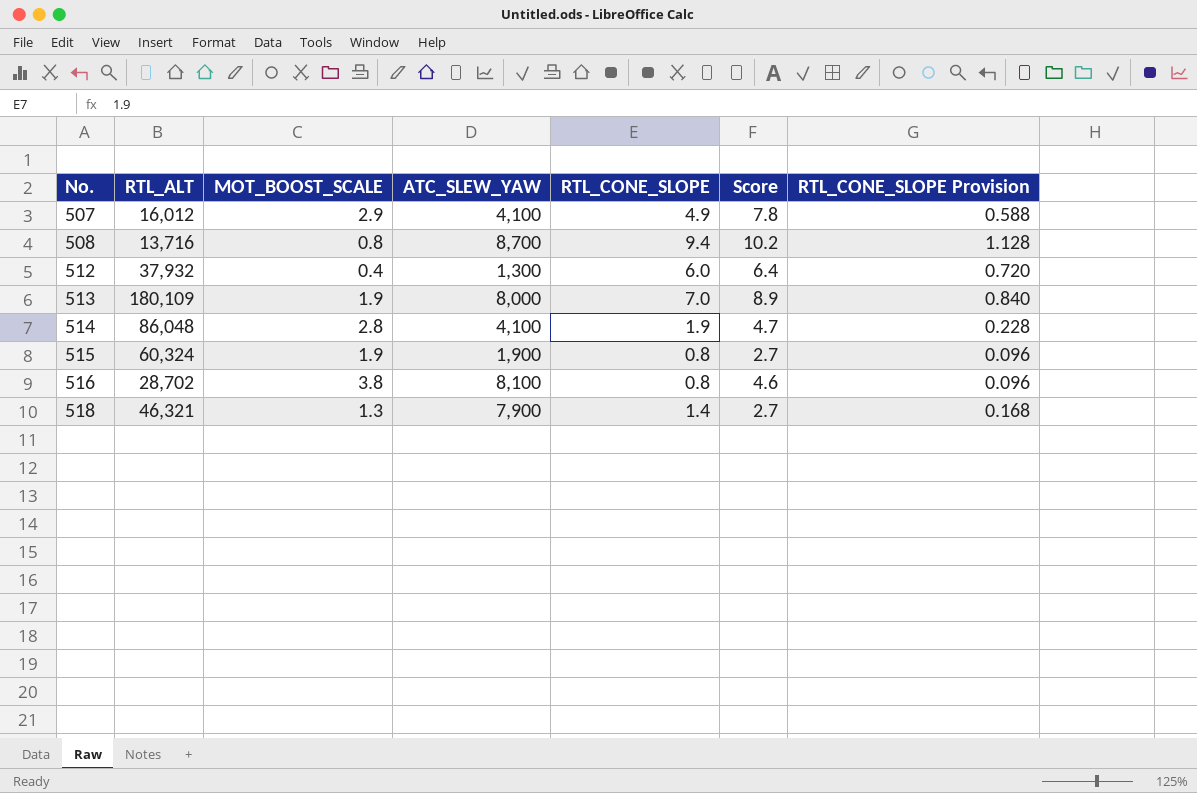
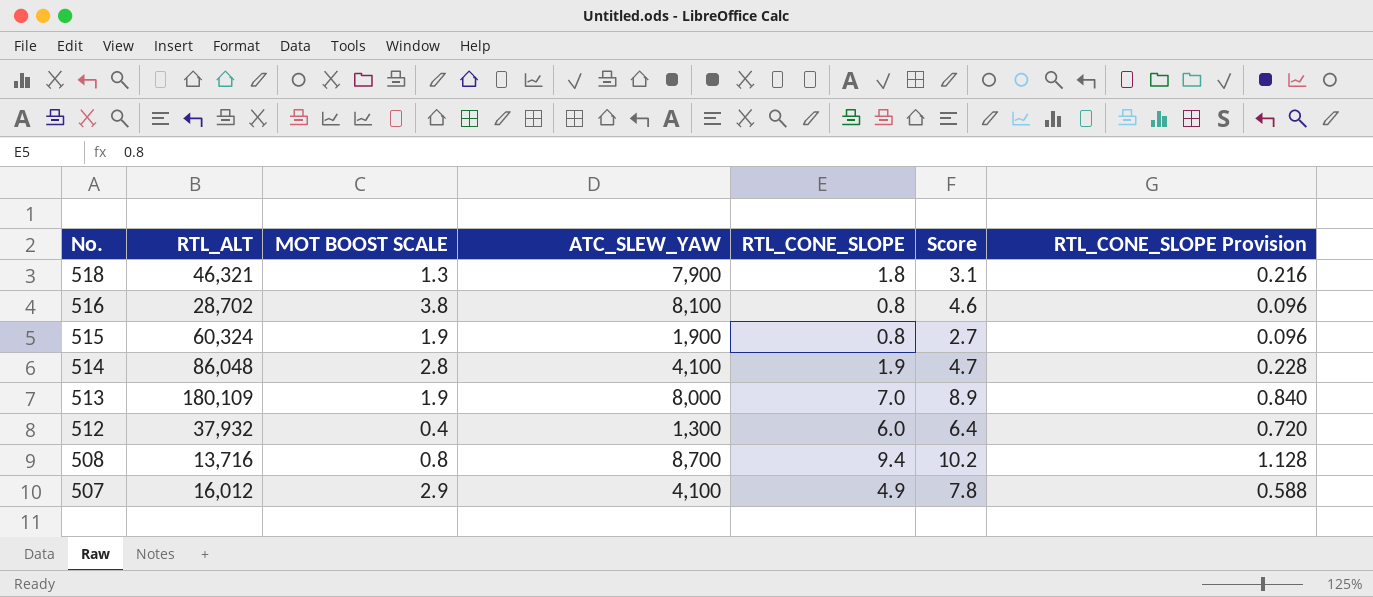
row order: No. ascending -> No. descending
column name: MOT_BOOST_SCALE -> MOT BOOST SCALE
518 | RTL_CONE_SLOPE: 1.4 -> 1.8
518 | Score: 2.7 -> 3.1
518 | RTL_CONE_SLOPE Provision: 0.168 -> 0.216

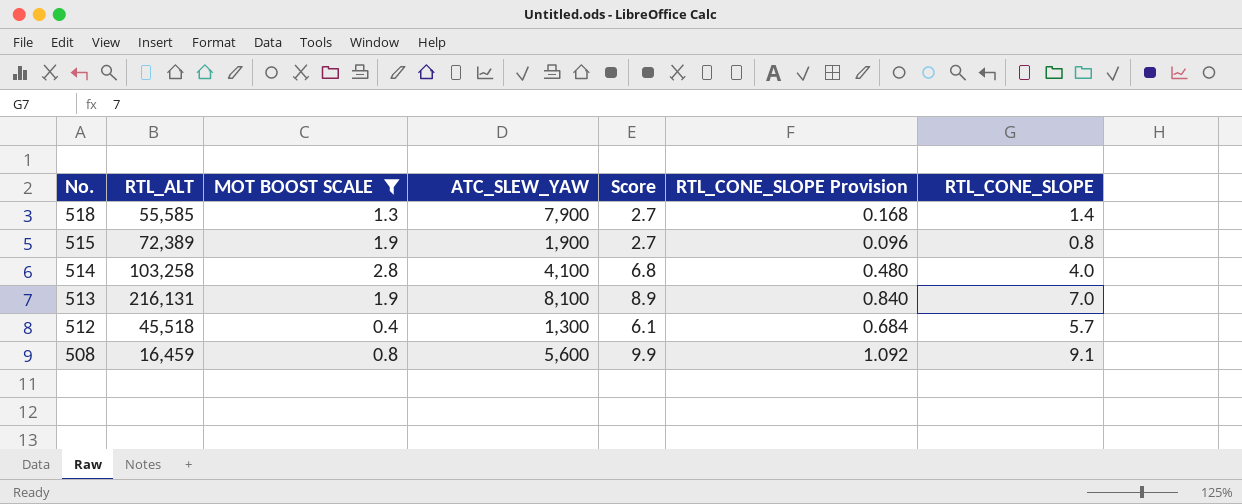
filter: none -> MOT BOOST SCALE <= 2.8
column RTL_CONE_SLOPE | position: 5 -> 7
518 | RTL_ALT: 46,321 -> 55,585
518 | Score: 3.1 -> 2.7
518 | RTL_CONE_SLOPE Provision: 0.216 -> 0.168
518 | RTL_CONE_SLOPE: 1.8 -> 1.4
515 | RTL_ALT: 60,324 -> 72,389
514 | RTL_ALT: 86,048 -> 103,258
514 | Score: 4.7 -> 6.8
514 | RTL_CONE_SLOPE Provision: 0.228 -> 0.480
514 | RTL_CONE_SLOPE: 1.9 -> 4.0
513 | RTL_ALT: 180,109 -> 216,131
513 | ATC_SLEW_YAW: 8,000 -> 8,100
512 | RTL_ALT: 37,932 -> 45,518
512 | Score: 6.4 -> 6.1
512 | RTL_CONE_SLOPE Provision: 0.720 -> 0.684
512 | RTL_CONE_SLOPE: 6.0 -> 5.7
508 | RTL_ALT: 13,716 -> 16,459
508 | ATC_SLEW_YAW: 8,700 -> 5,600
508 | Score: 10.2 -> 9.9
508 | RTL_CONE_SLOPE Provision: 1.128 -> 1.092
508 | RTL_CONE_SLOPE: 9.4 -> 9.1

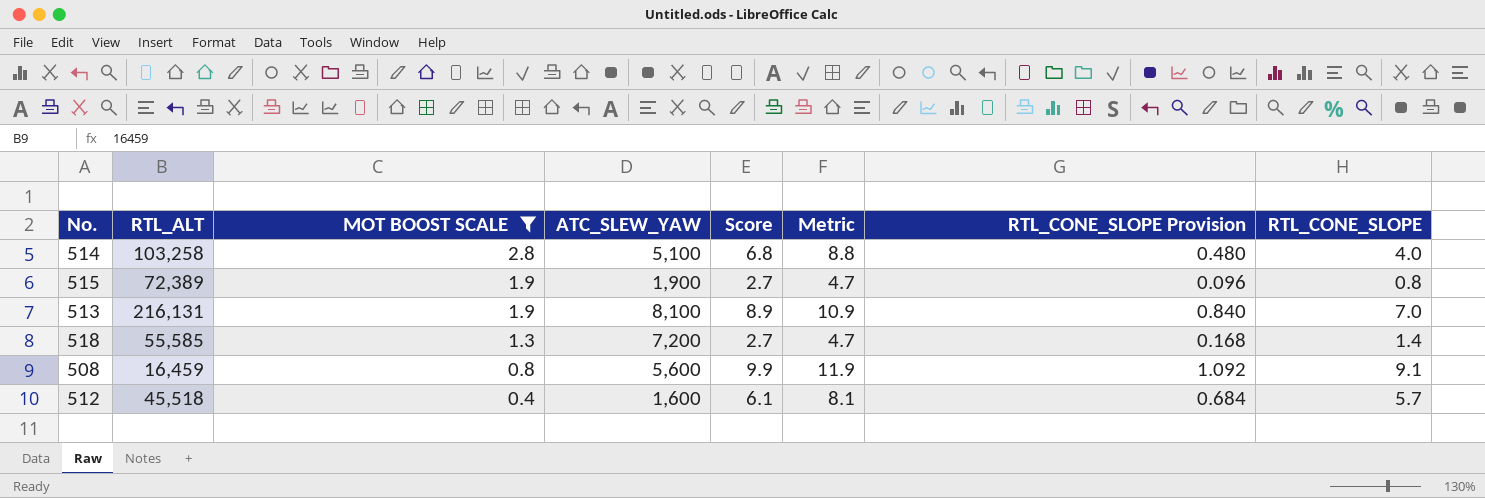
row order: No. descending -> MOT BOOST SCALE descending
column Metric | formula: none -> [Score] + 2
514 | ATC_SLEW_YAW: 4,100 -> 5,100
518 | ATC_SLEW_YAW: 7,900 -> 7,200
512 | ATC_SLEW_YAW: 1,300 -> 1,600

